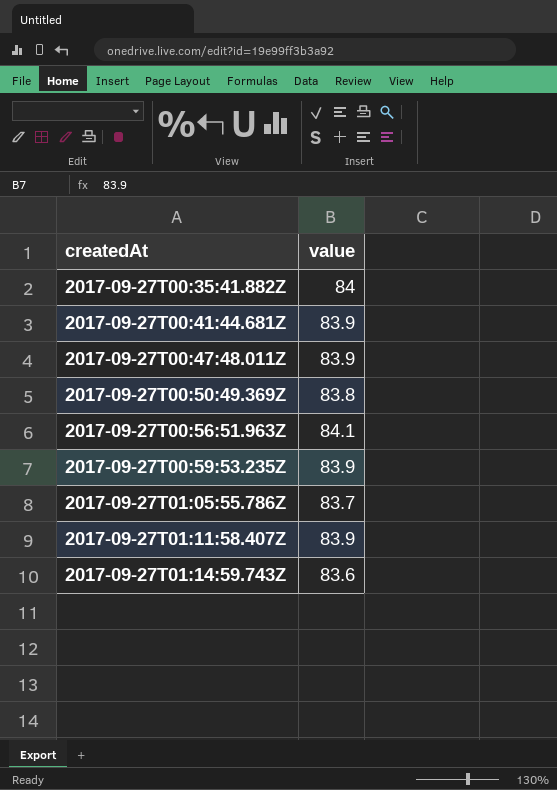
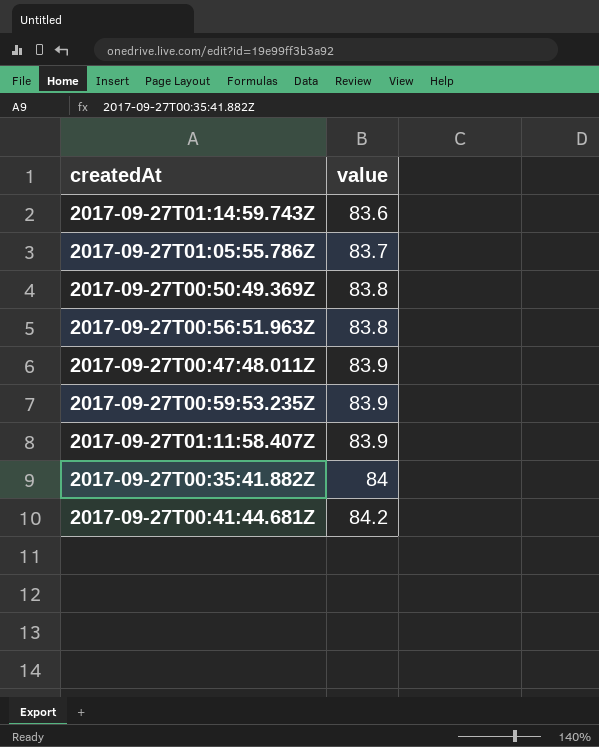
row order: createdAt ascending -> value ascending
2017-09-27T00:56:51.963Z | value: 84.1 -> 83.8
2017-09-27T00:41:44.681Z | value: 83.9 -> 84.2

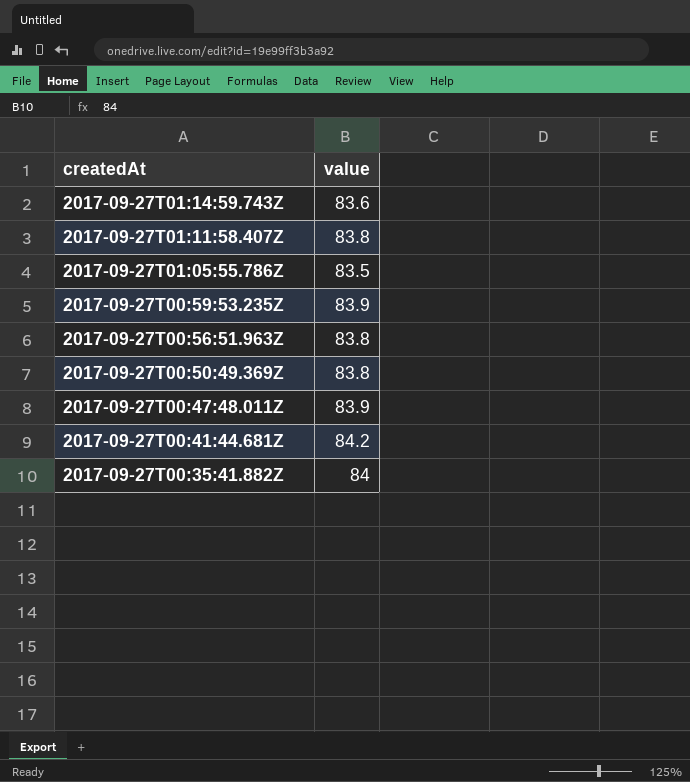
row order: value ascending -> createdAt descending
2017-09-27T01:11:58.407Z | value: 83.9 -> 83.8
2017-09-27T01:05:55.786Z | value: 83.7 -> 83.5

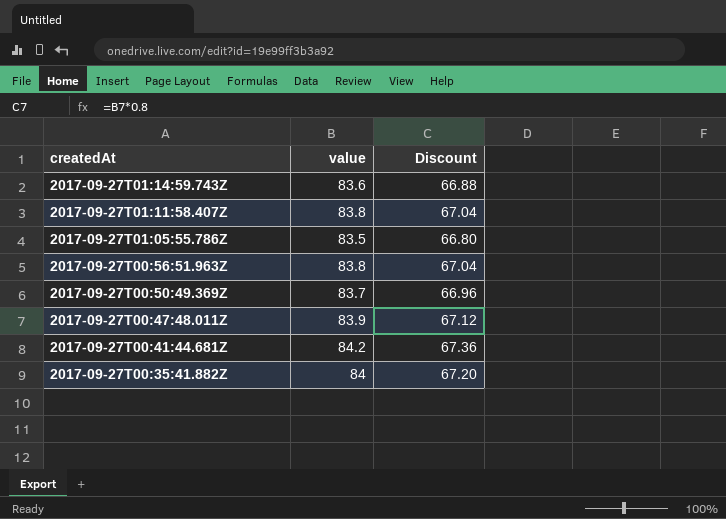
column Discount | formula: none -> [value] * 0.8
row 2017-09-27T00:59:53.235Z: 83.9 -> none
2017-09-27T00:50:49.369Z | value: 83.8 -> 83.7

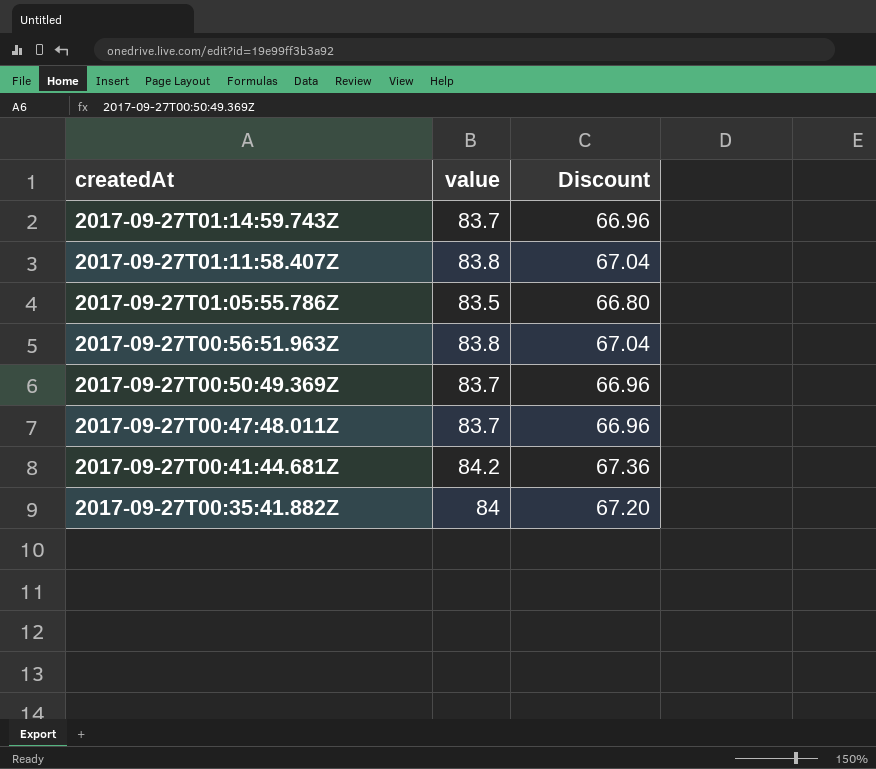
2017-09-27T01:14:59.743Z | value: 83.6 -> 83.7
2017-09-27T01:14:59.743Z | Discount: 66.88 -> 66.96
2017-09-27T00:47:48.011Z | value: 83.9 -> 83.7
2017-09-27T00:47:48.011Z | Discount: 67.12 -> 66.96

